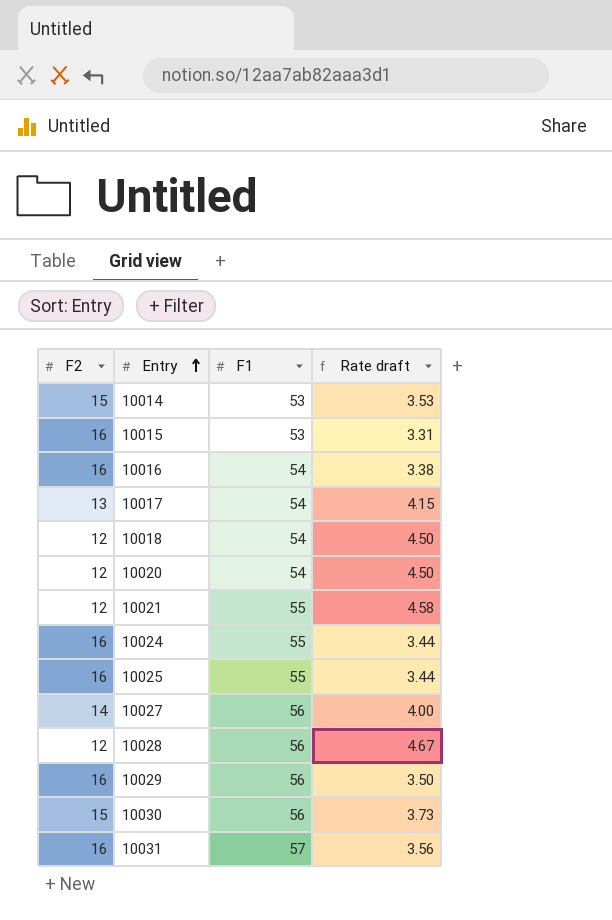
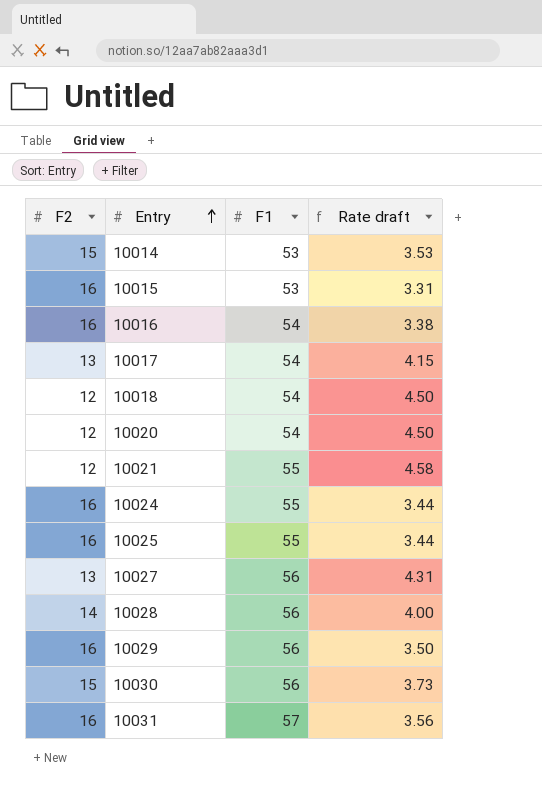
10027 | F2: 14 -> 13
10027 | Rate draft: 4.00 -> 4.31
10028 | F2: 12 -> 14
10028 | Rate draft: 4.67 -> 4.00

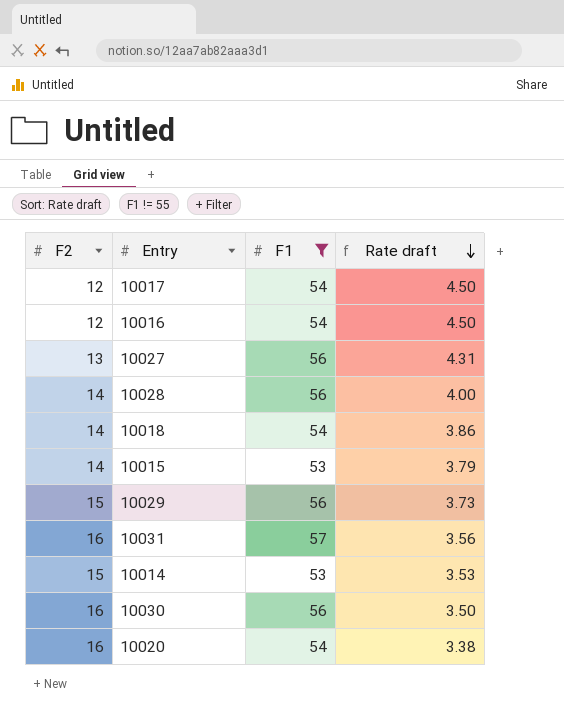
filter: none -> F1 != 55
row order: Entry ascending -> Rate draft descending
10017 | F2: 13 -> 12
10017 | Rate draft: 4.15 -> 4.50
10016 | F2: 16 -> 12
10016 | Rate draft: 3.38 -> 4.50
10018 | F2: 12 -> 14
10018 | Rate draft: 4.50 -> 3.86
10015 | F2: 16 -> 14
10015 | Rate draft: 3.31 -> 3.79
10029 | F2: 16 -> 15
10029 | Rate draft: 3.50 -> 3.73
10030 | F2: 15 -> 16
10030 | Rate draft: 3.73 -> 3.50
10020 | F2: 12 -> 16
10020 | Rate draft: 4.50 -> 3.38

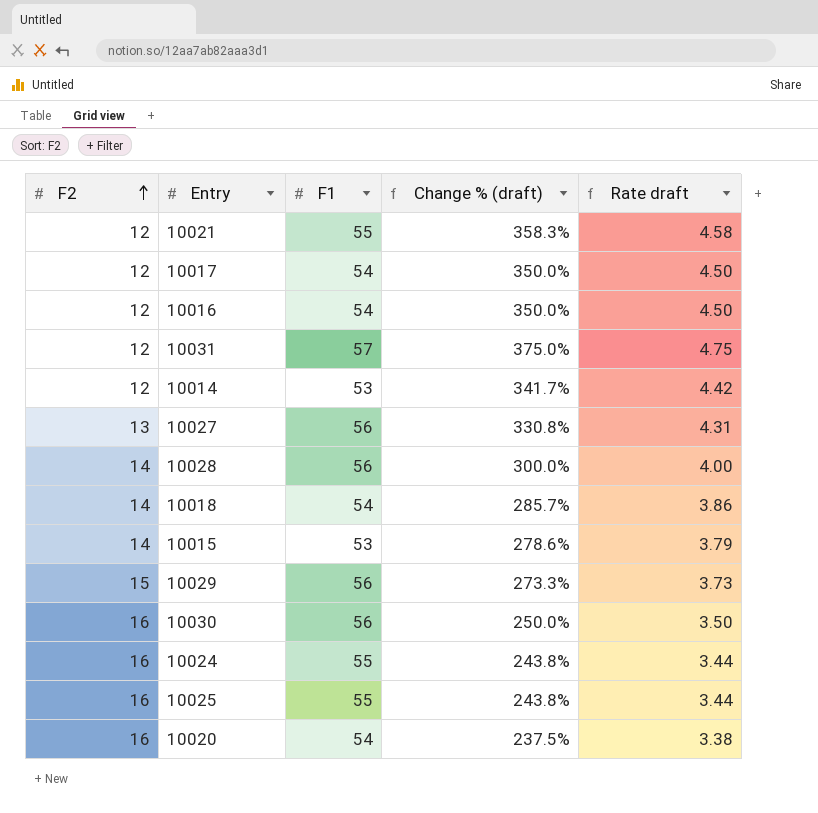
filter: F1 != 55 -> none
row order: Rate draft descending -> F2 ascending
column Change % (draft) | formula: none -> ([F1] - [F2]) / [F2]
10031 | F2: 16 -> 12
10031 | Rate draft: 3.56 -> 4.75
10014 | F2: 15 -> 12
10014 | Rate draft: 3.53 -> 4.42

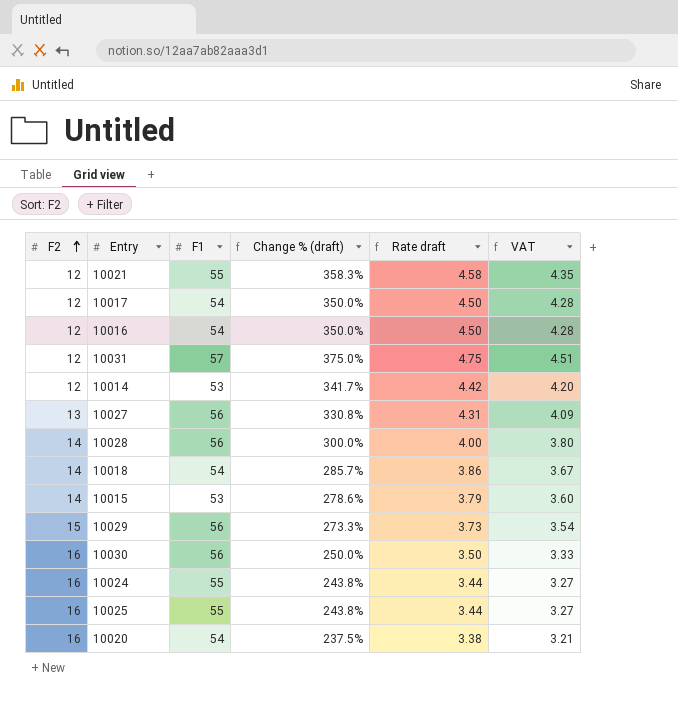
column VAT | formula: none -> [Rate draft] * 0.95

